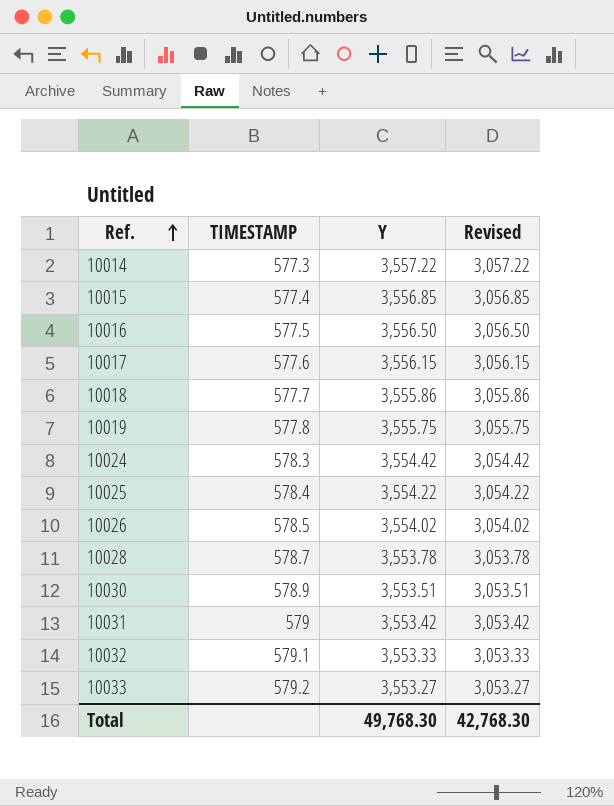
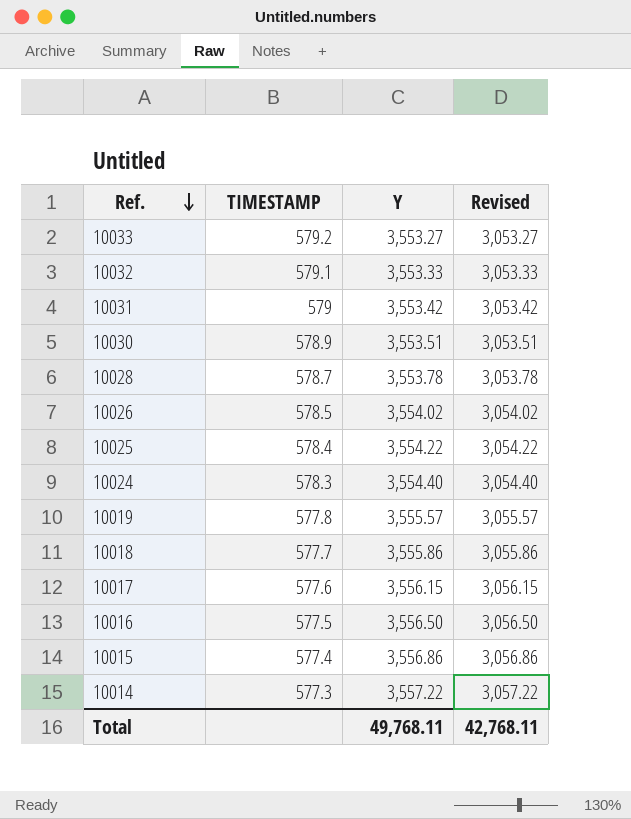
row order: Ref. ascending -> Ref. descending
10024 | Y: 3,554.42 -> 3,554.40
10024 | Revised: 3,054.42 -> 3,054.40
10019 | Y: 3,555.75 -> 3,555.57
10019 | Revised: 3,055.75 -> 3,055.57
10015 | Y: 3,556.85 -> 3,556.86
10015 | Revised: 3,056.85 -> 3,056.86
Total | Y: 49,768.30 -> 49,768.11
Total | Revised: 42,768.30 -> 42,768.11

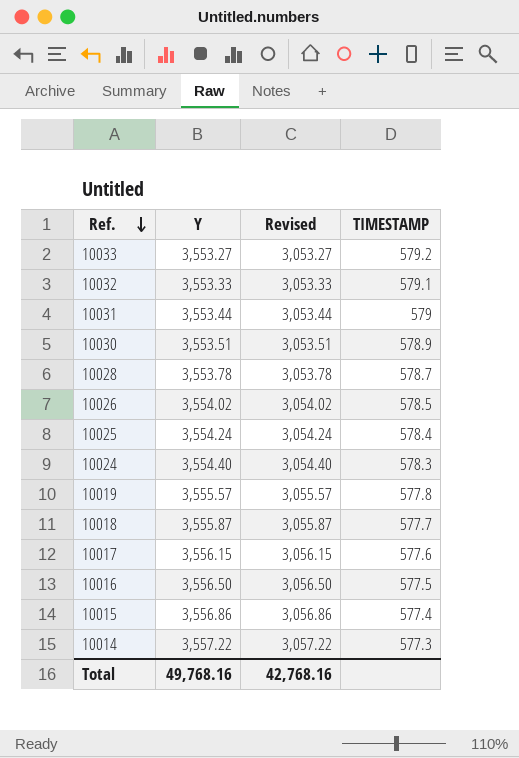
column TIMESTAMP | position: 2 -> 4
10031 | Y: 3,553.42 -> 3,553.44
10031 | Revised: 3,053.42 -> 3,053.44
10025 | Y: 3,554.22 -> 3,554.24
10025 | Revised: 3,054.22 -> 3,054.24
10018 | Y: 3,555.86 -> 3,555.87
10018 | Revised: 3,055.86 -> 3,055.87
Total | Y: 49,768.11 -> 49,768.16
Total | Revised: 42,768.11 -> 42,768.16

